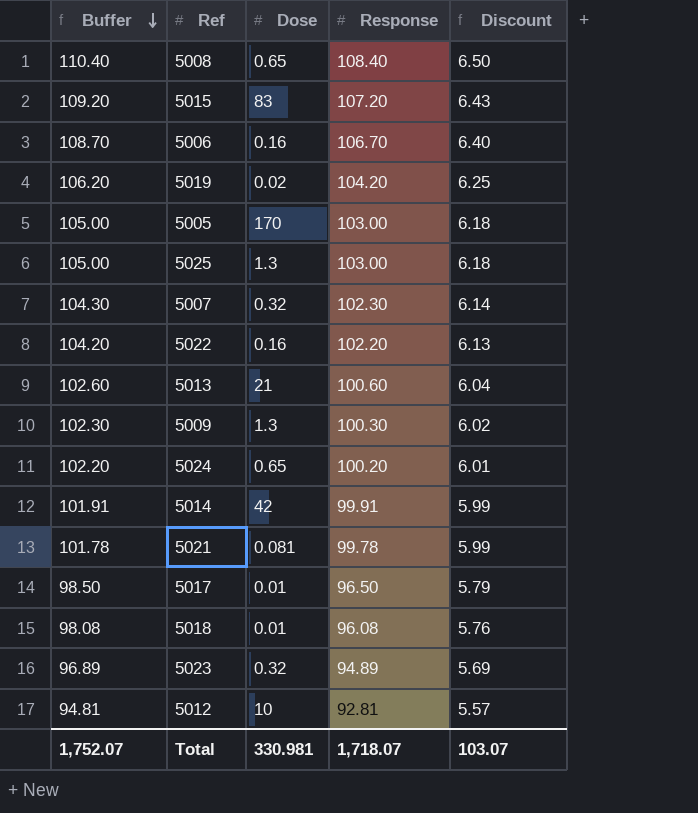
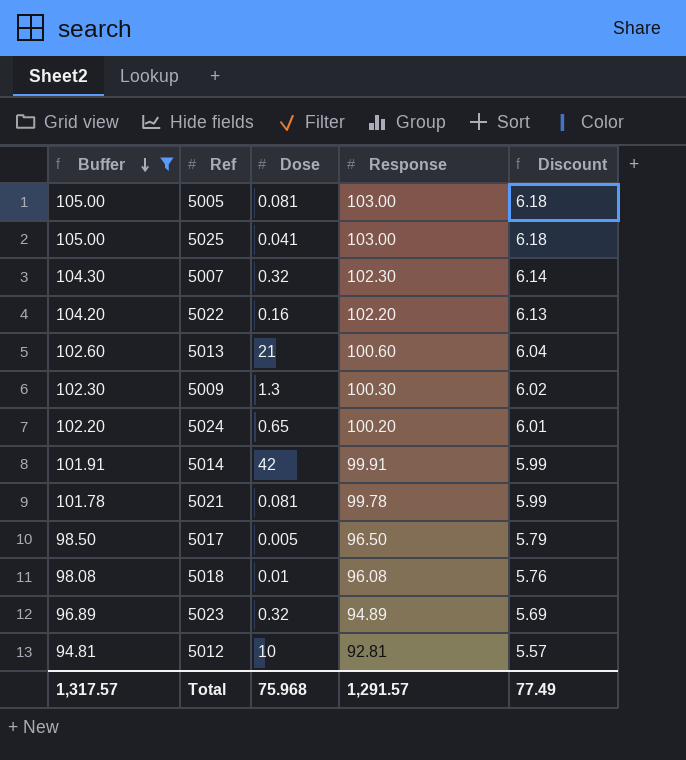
filter: none -> Buffer <= 105.00
5005 | Dose: 170 -> 0.081
5025 | Dose: 1.3 -> 0.041
5017 | Dose: 0.01 -> 0.005
Total | Buffer: 1,752.07 -> 1,317.57
Total | Dose: 330.981 -> 75.968
Total | Response: 1,718.07 -> 1,291.57
Total | Discount: 103.07 -> 77.49

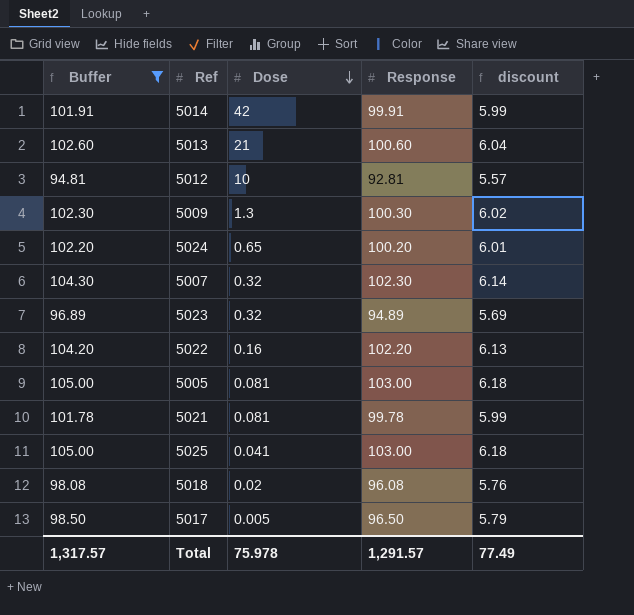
row order: Buffer descending -> Dose descending
column name: Discount -> discount
5018 | Dose: 0.01 -> 0.02
Total | Dose: 75.968 -> 75.978

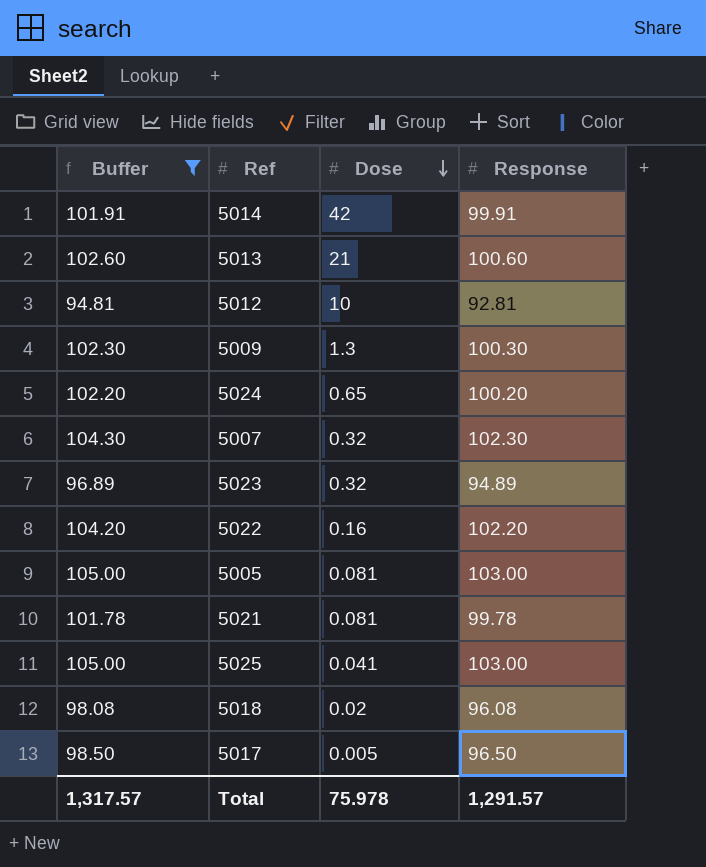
column discount | formula: [Response] * 0.06 -> none

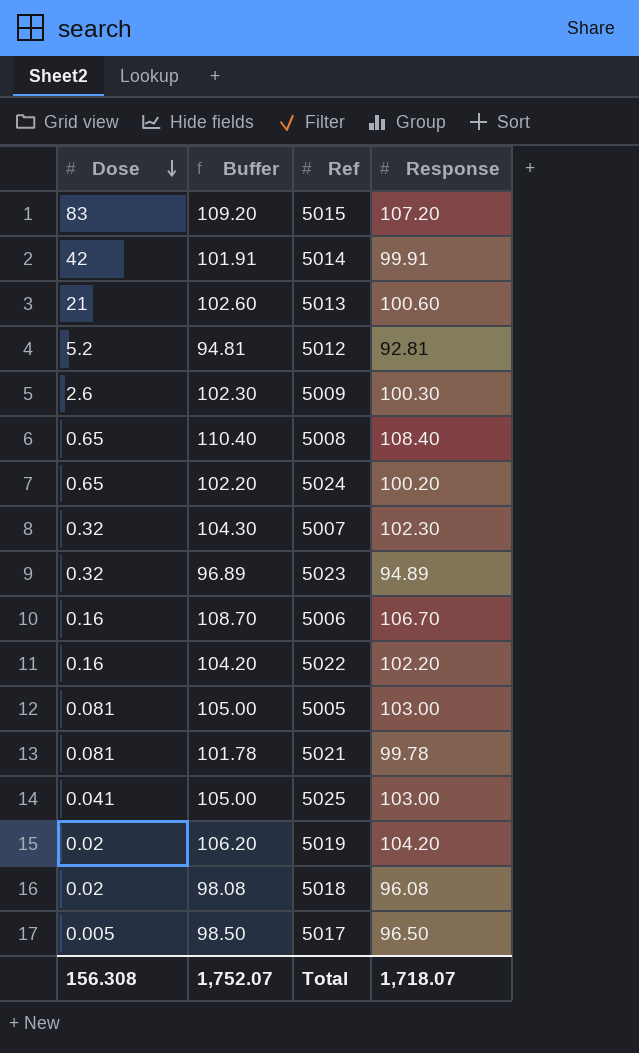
filter: Buffer <= 105.00 -> none
column Dose | position: 3 -> 1
5012 | Dose: 10 -> 5.2
5009 | Dose: 1.3 -> 2.6
Total | Dose: 75.978 -> 156.308
Total | Buffer: 1,317.57 -> 1,752.07
Total | Response: 1,291.57 -> 1,718.07

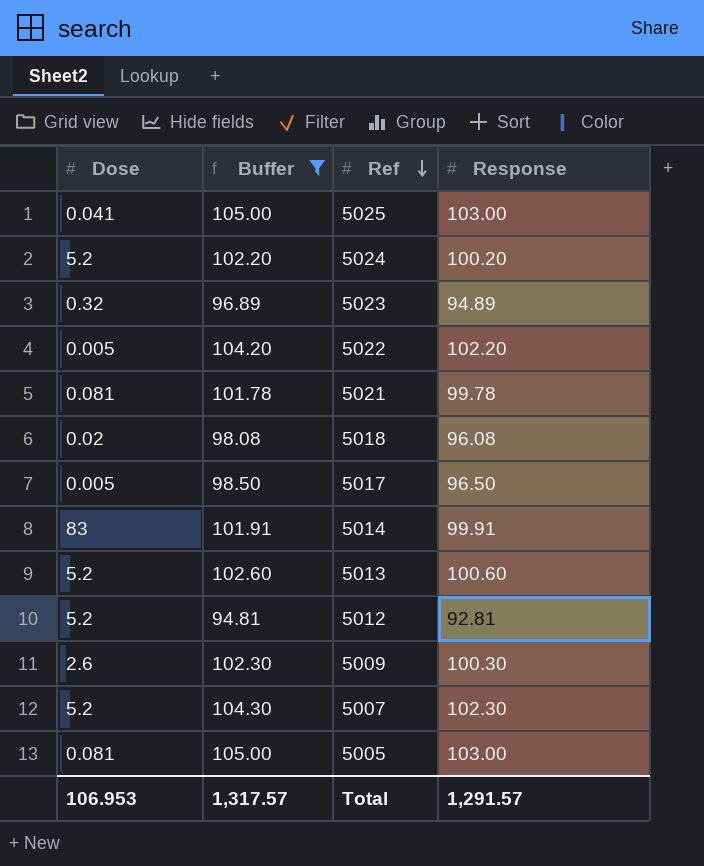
filter: none -> Buffer <= 105.00
row order: Dose descending -> Ref descending
5024 | Dose: 0.65 -> 5.2
5022 | Dose: 0.16 -> 0.005
5014 | Dose: 42 -> 83
5013 | Dose: 21 -> 5.2
5007 | Dose: 0.32 -> 5.2
Total | Dose: 156.308 -> 106.953
Total | Buffer: 1,752.07 -> 1,317.57
Total | Response: 1,718.07 -> 1,291.57

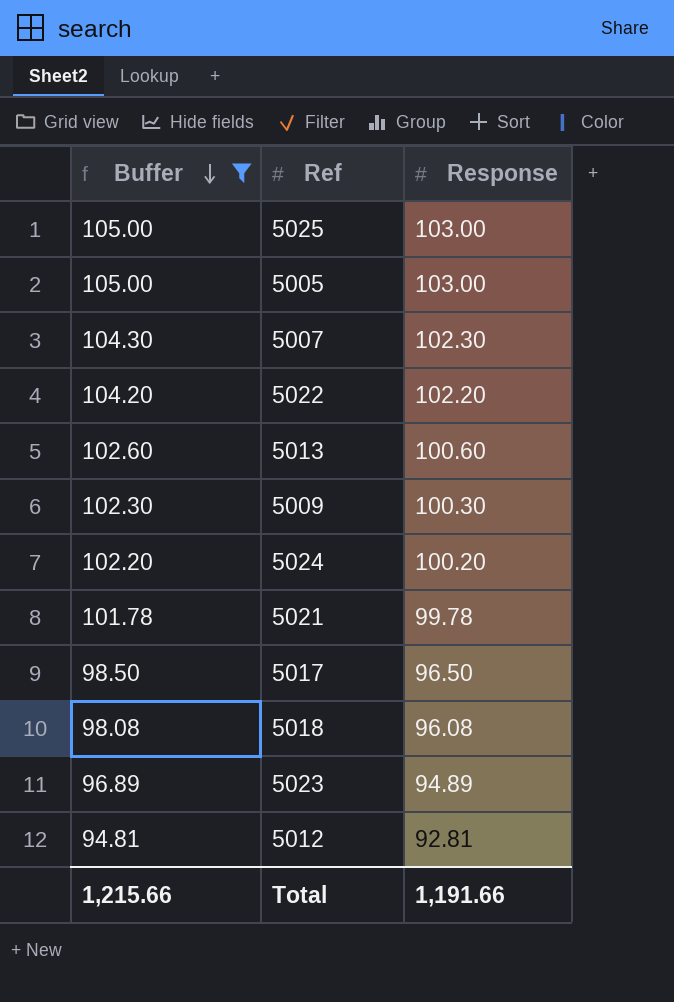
row order: Ref descending -> Buffer descending
column Dose | position: 1 -> none
row 5014: 83 | 101.91 | 99.91 -> none
Total | Buffer: 1,317.57 -> 1,215.66
Total | Response: 1,291.57 -> 1,191.66

